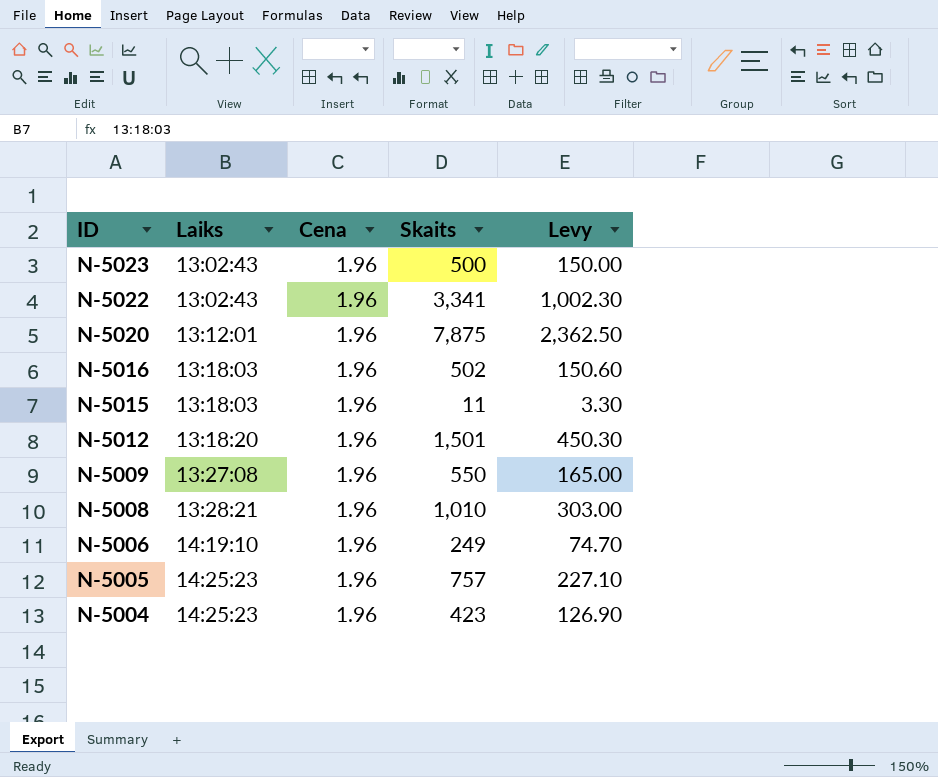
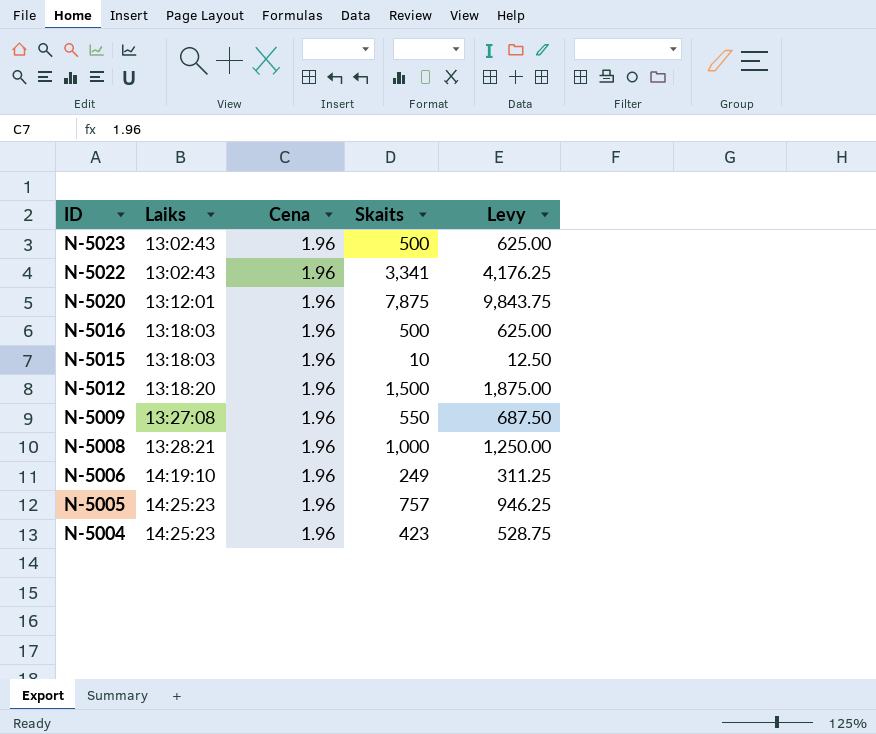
column Levy | formula: [Skaits] * 0.3 -> [Skaits] * 1.25
N-5016 | Skaits: 502 -> 500
N-5015 | Skaits: 11 -> 10
N-5012 | Skaits: 1,501 -> 1,500
N-5008 | Skaits: 1,010 -> 1,000

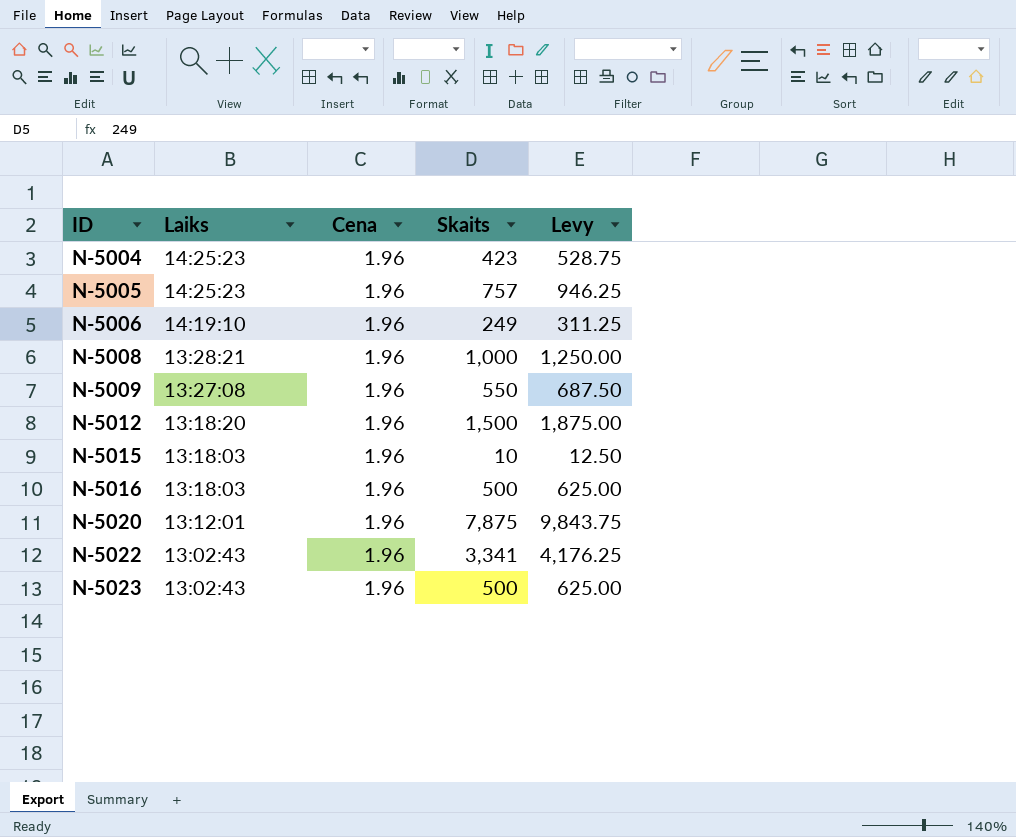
row order: ID descending -> ID ascending

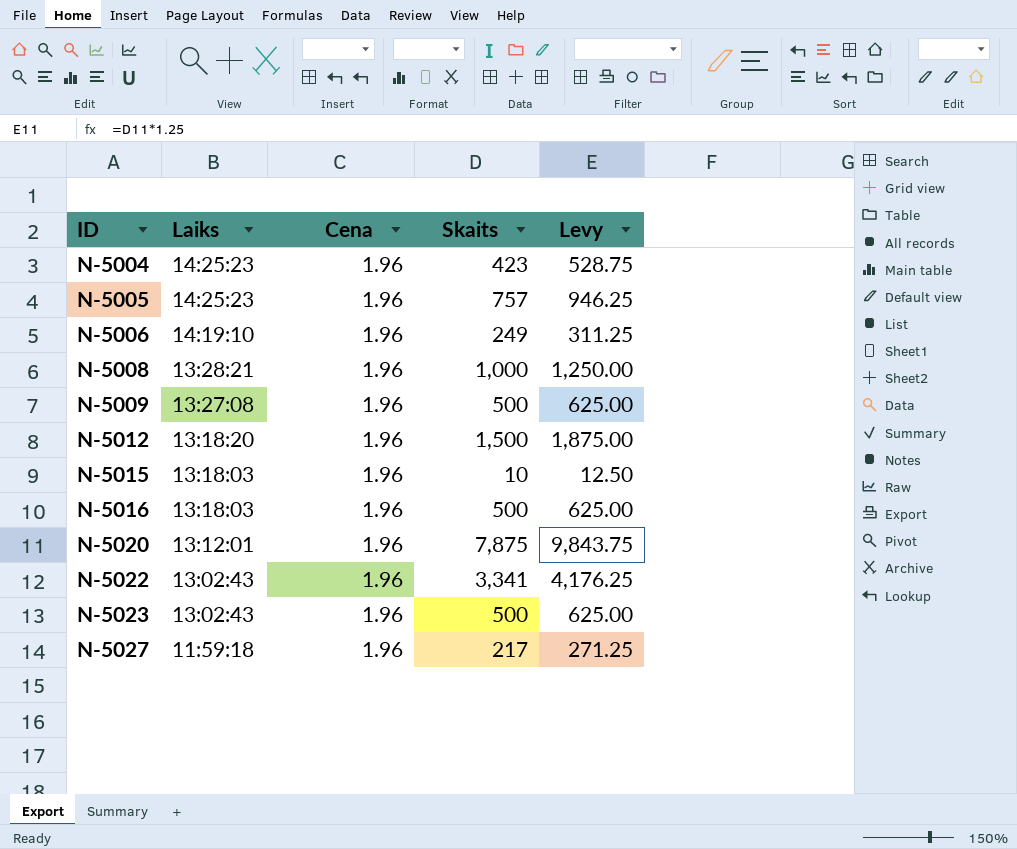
N-5009 | Skaits: 550 -> 500
N-5009 | Levy: 687.50 -> 625.00
row N-5027: none -> 11:59:18 | 1.96 | 217 | 271.25

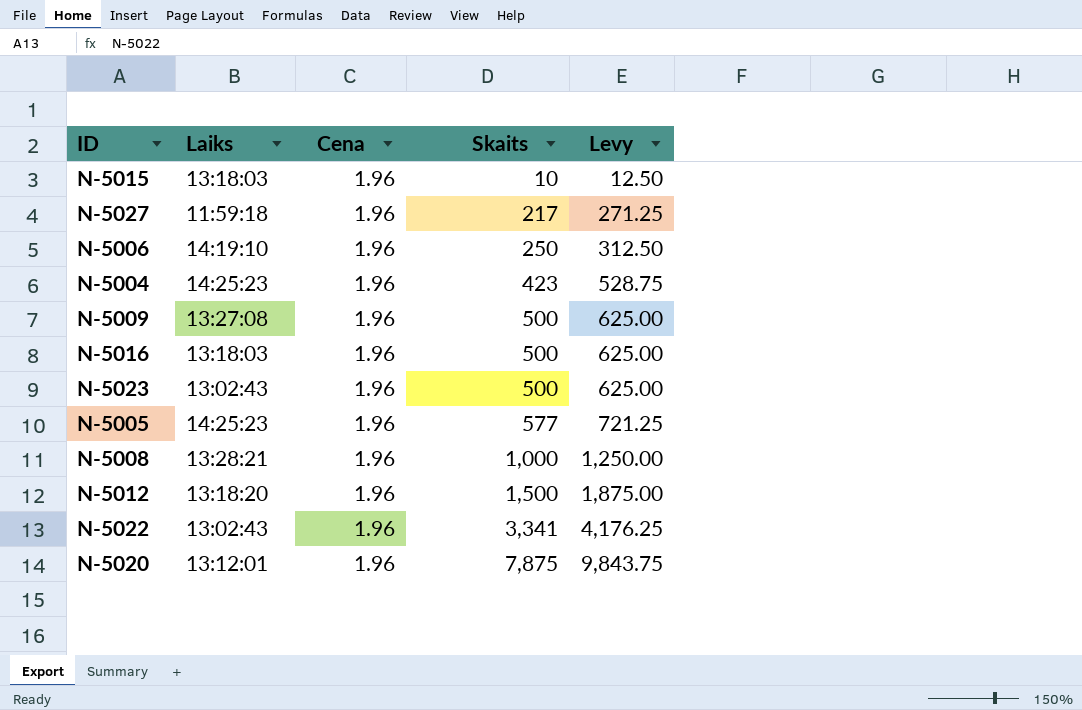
row order: ID ascending -> Skaits ascending
N-5006 | Skaits: 249 -> 250
N-5006 | Levy: 311.25 -> 312.50
N-5005 | Skaits: 757 -> 577
N-5005 | Levy: 946.25 -> 721.25

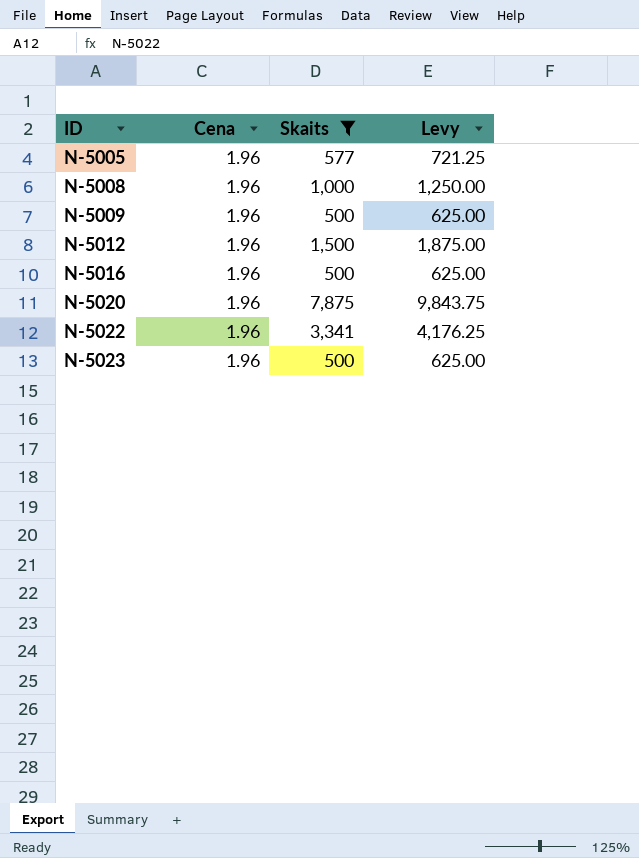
filter: none -> Skaits >= 500
row order: Skaits ascending -> ID ascending
column Laiks | position: 2 -> none

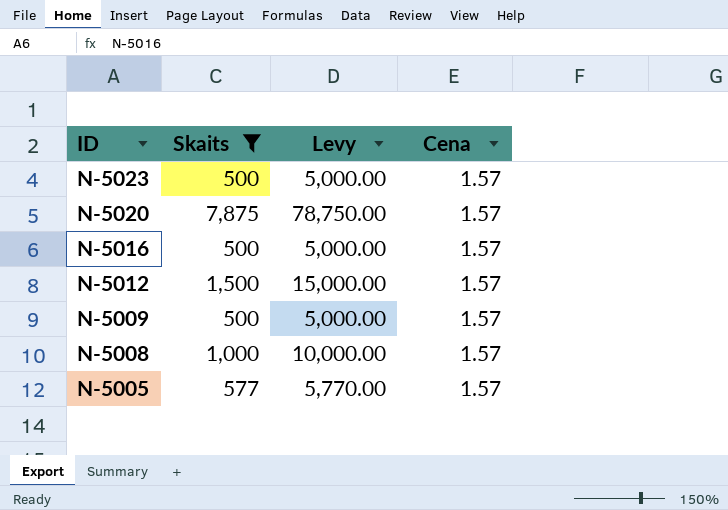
row order: ID ascending -> ID descending
column Levy | formula: [Skaits] * 1.25 -> [Skaits] * 10
column Cena | position: 2 -> 4
row N-5022: 1.96 | 3,341 | 4,176.25 -> none
N-5023 | Cena: 1.96 -> 1.57
N-5020 | Cena: 1.96 -> 1.57
N-5016 | Cena: 1.96 -> 1.57
N-5012 | Cena: 1.96 -> 1.57
N-5009 | Cena: 1.96 -> 1.57
N-5008 | Cena: 1.96 -> 1.57
N-5005 | Cena: 1.96 -> 1.57

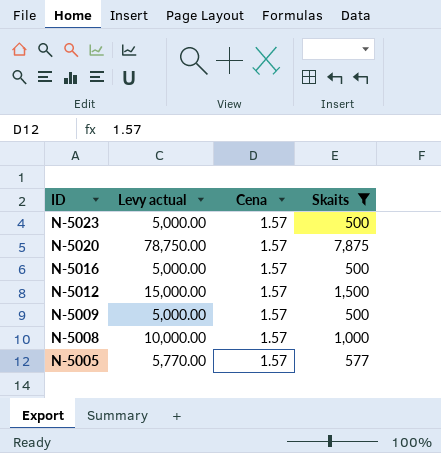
column name: Levy -> Levy actual
column Skaits | position: 2 -> 4

